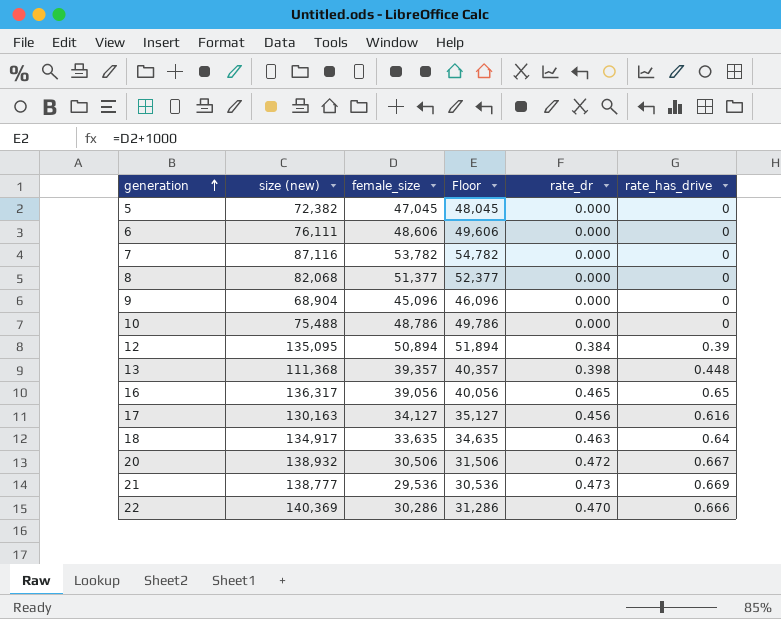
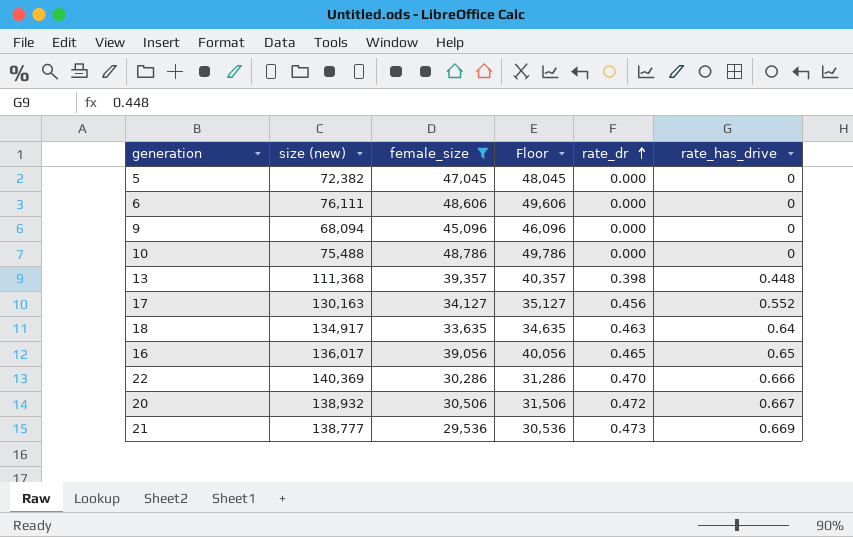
filter: none -> female_size <= 48,786
row order: generation ascending -> rate_dr ascending
9 | size (new): 68,904 -> 68,094
17 | rate_has_drive: 0.616 -> 0.552
16 | size (new): 136,317 -> 136,017

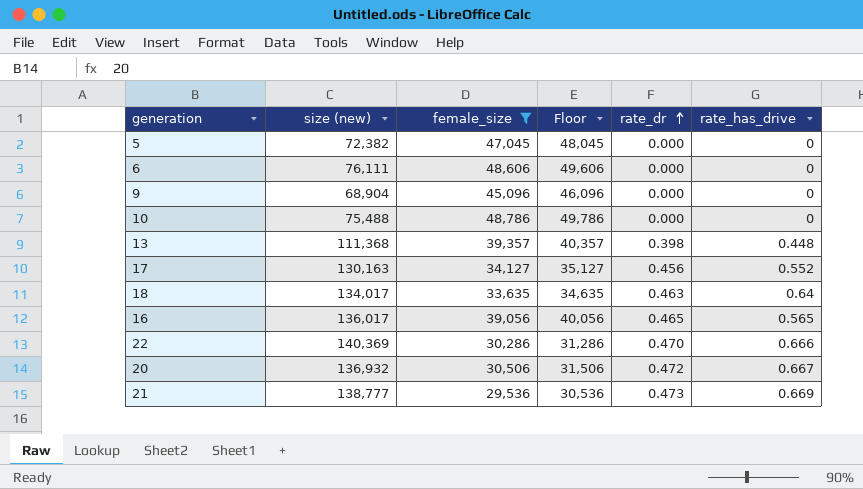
9 | size (new): 68,094 -> 68,904
18 | size (new): 134,917 -> 134,017
16 | rate_has_drive: 0.65 -> 0.565
20 | size (new): 138,932 -> 136,932

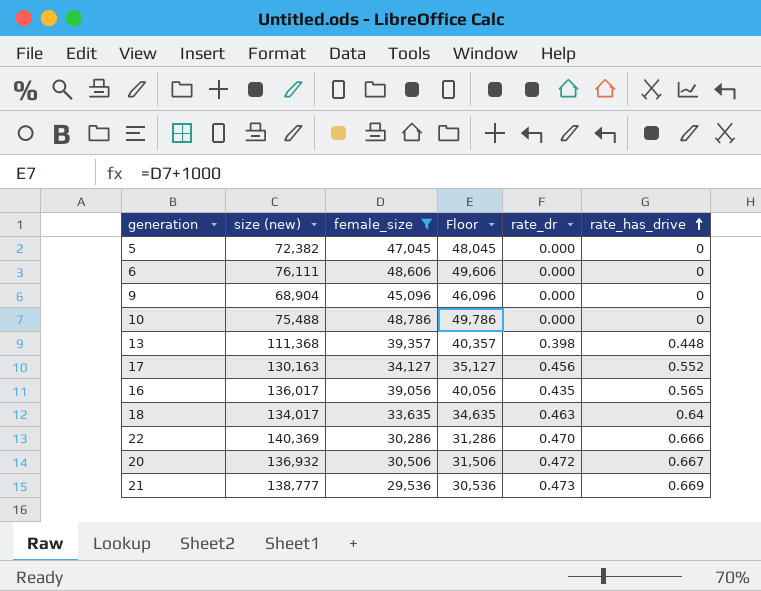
row order: rate_dr ascending -> rate_has_drive ascending
16 | rate_dr: 0.465 -> 0.435

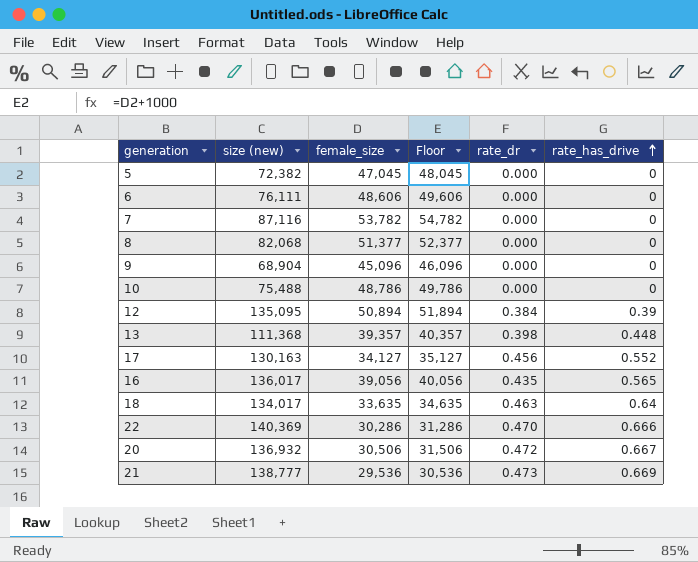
filter: female_size <= 48,786 -> none

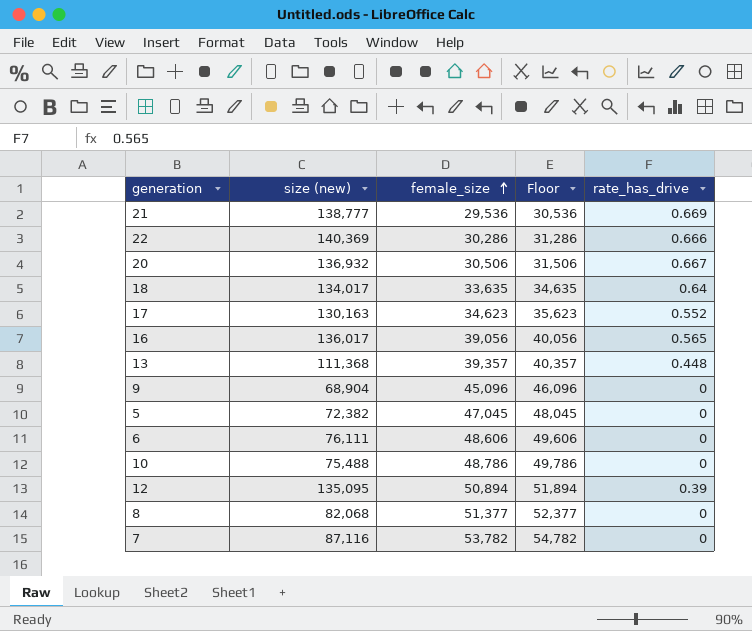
row order: rate_has_drive ascending -> female_size ascending
column rate_dr | position: 5 -> none
17 | female_size: 34,127 -> 34,623
17 | Floor: 35,127 -> 35,623

